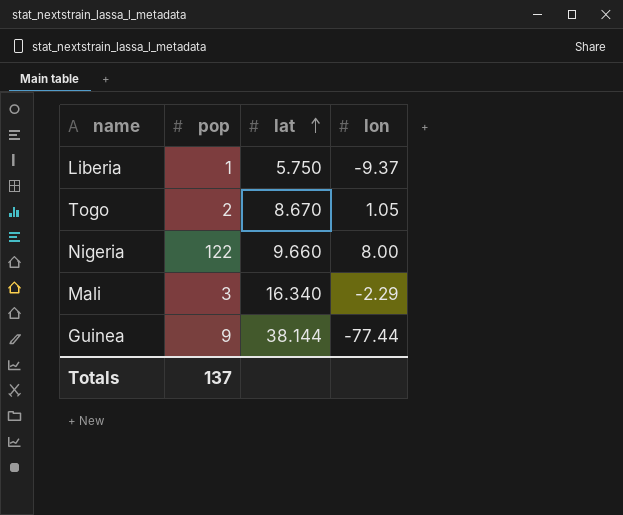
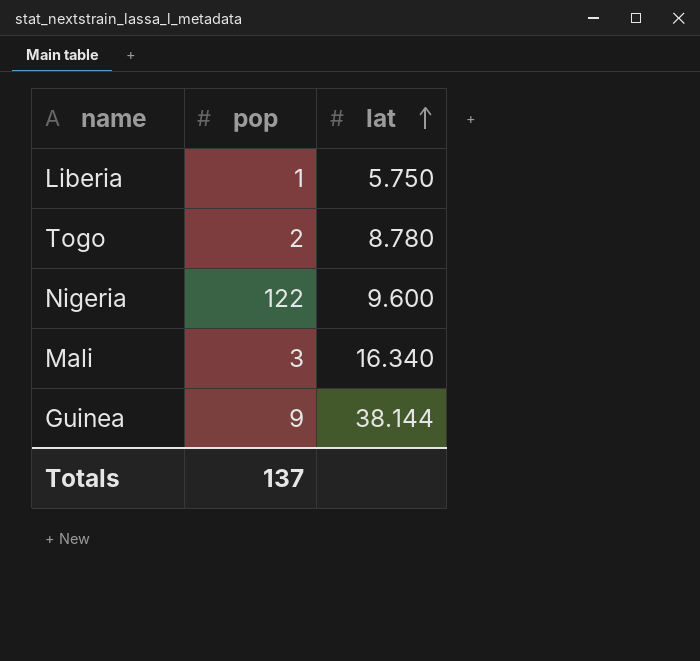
column lon | position: 4 -> none
Togo | lat: 8.670 -> 8.780
Nigeria | lat: 9.660 -> 9.600

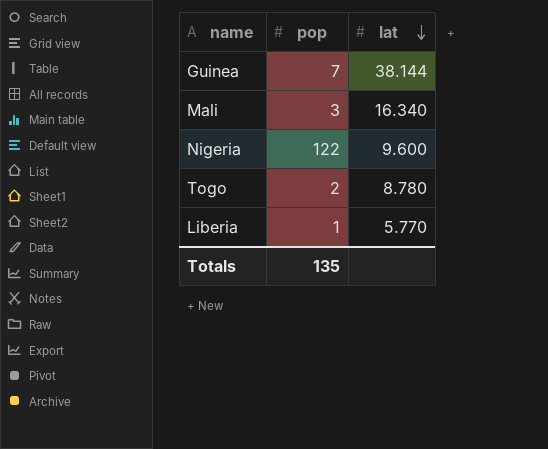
row order: lat ascending -> lat descending
Guinea | pop: 9 -> 7
Liberia | lat: 5.750 -> 5.770
Totals | pop: 137 -> 135

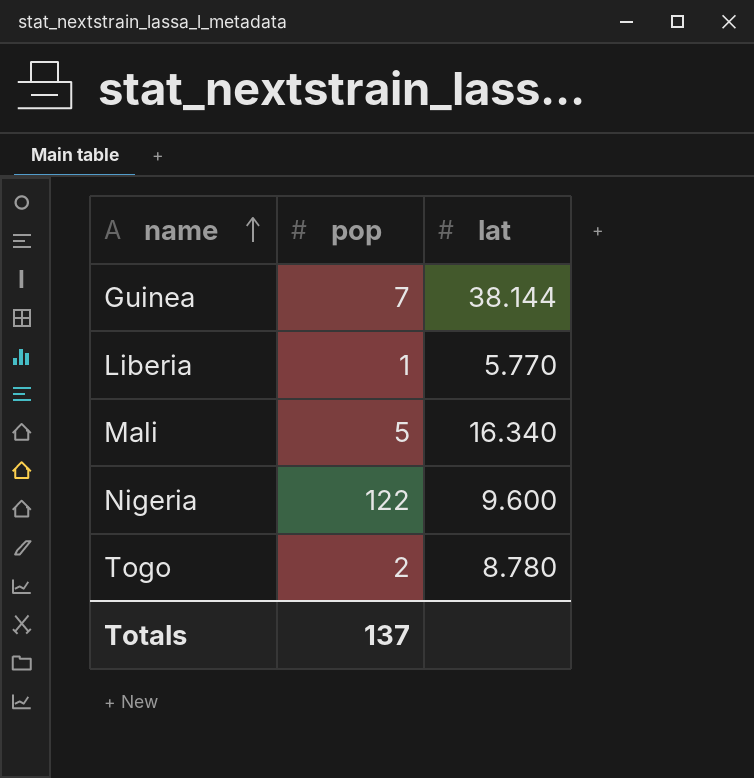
row order: lat descending -> name ascending
Mali | pop: 3 -> 5
Totals | pop: 135 -> 137

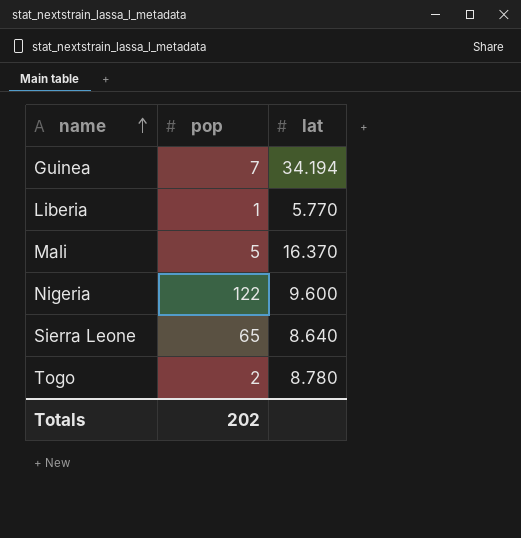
Guinea | lat: 38.144 -> 34.194
Mali | lat: 16.340 -> 16.370
row Sierra Leone: none -> 65 | 8.640
Totals | pop: 137 -> 202

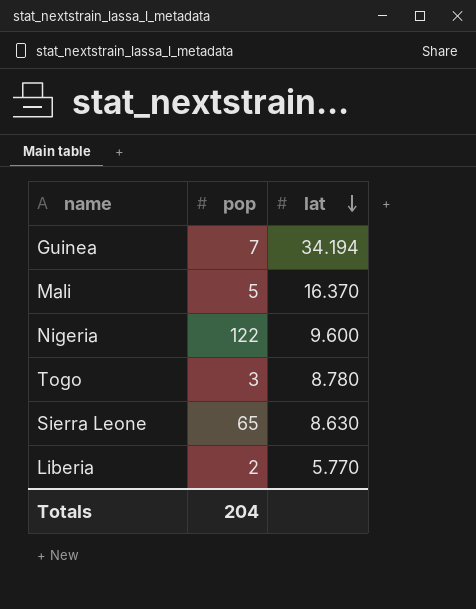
row order: name ascending -> lat descending
Togo | pop: 2 -> 3
Sierra Leone | lat: 8.640 -> 8.630
Liberia | pop: 1 -> 2
Totals | pop: 202 -> 204

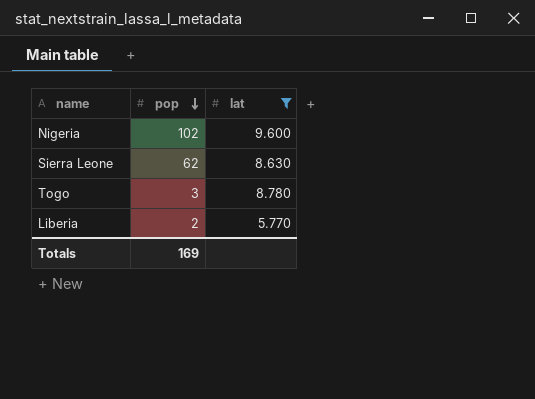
filter: none -> lat <= 9.600
row order: lat descending -> pop descending
Nigeria | pop: 122 -> 102
Sierra Leone | pop: 65 -> 62
Totals | pop: 204 -> 169

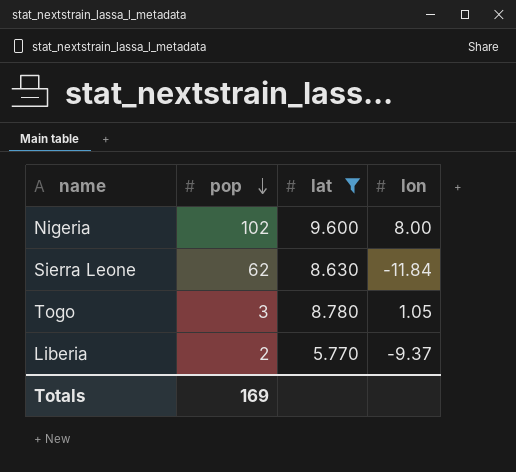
column lon | position: none -> 4

